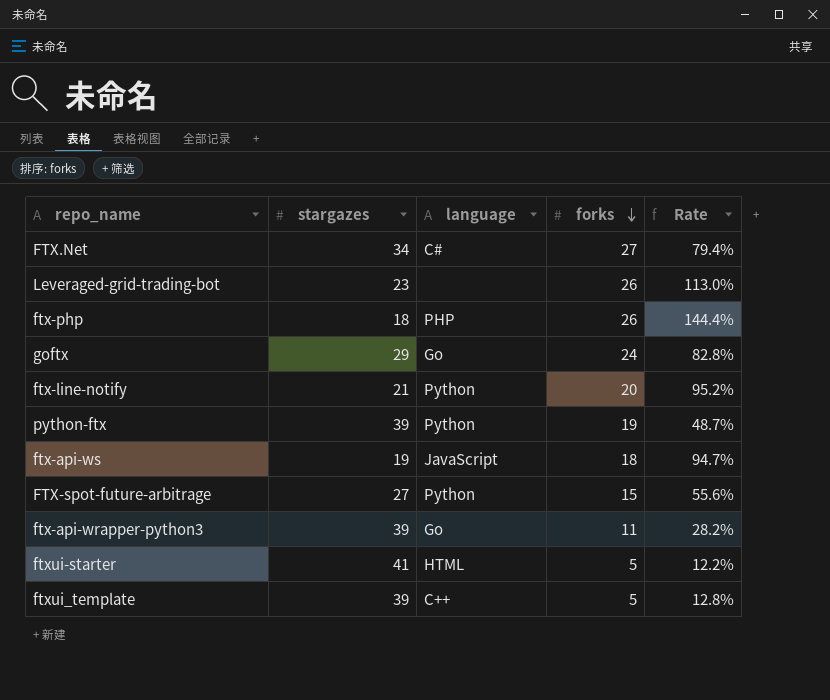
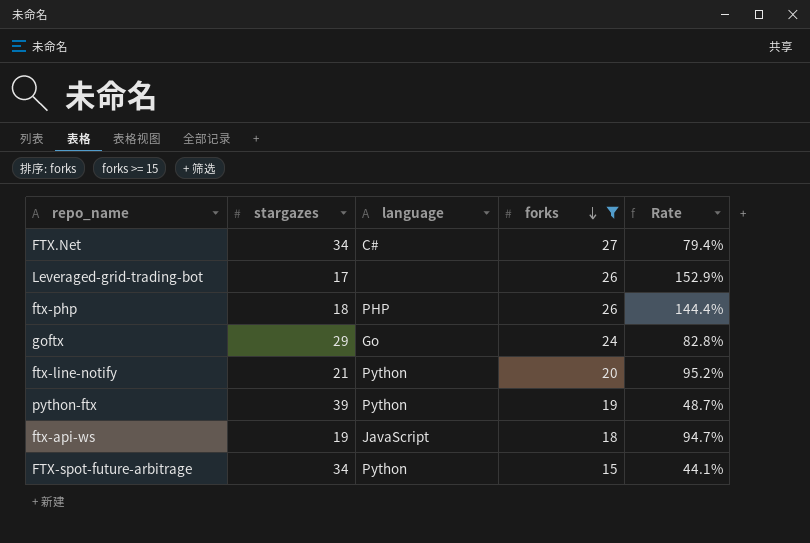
filter: none -> forks >= 15
Leveraged-grid-trading-bot | stargazes: 23 -> 17
Leveraged-grid-trading-bot | Rate: 113.0% -> 152.9%
FTX-spot-future-arbitrage | stargazes: 27 -> 34
FTX-spot-future-arbitrage | Rate: 55.6% -> 44.1%

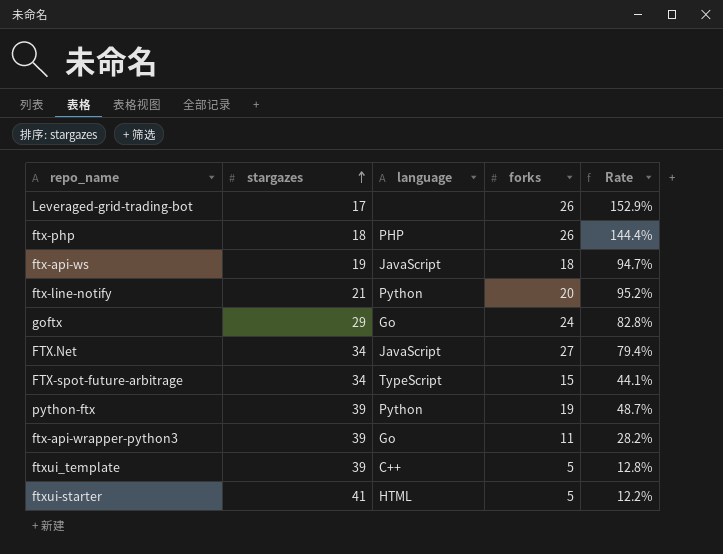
filter: forks >= 15 -> none
row order: forks descending -> stargazes ascending
FTX.Net | language: C# -> JavaScript
FTX-spot-future-arbitrage | language: Python -> TypeScript

